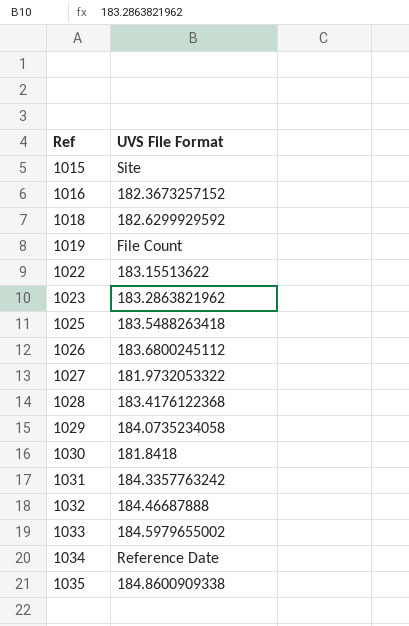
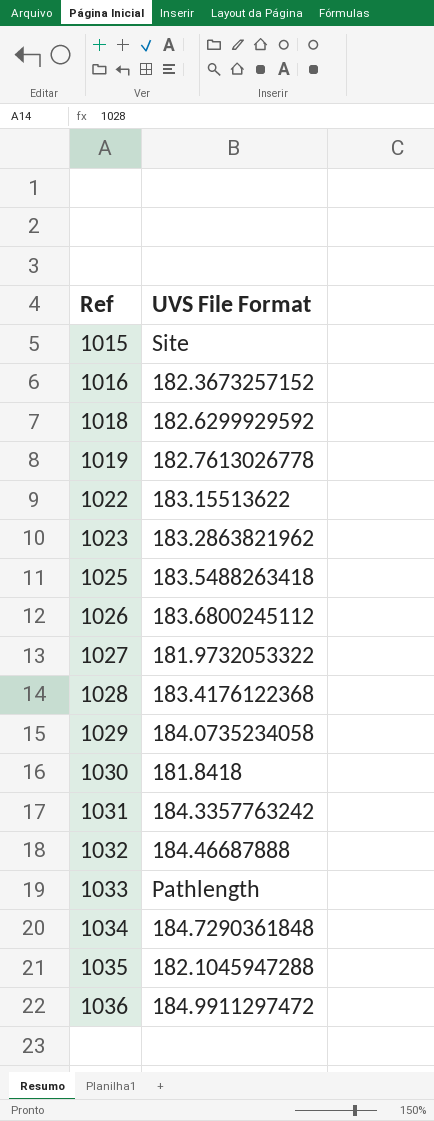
1019 | UVS File Format: File Count -> 182.7613026778
1033 | UVS File Format: 184.5979655002 -> Pathlength
1034 | UVS File Format: Reference Date -> 184.7290361848
1035 | UVS File Format: 184.8600909338 -> 182.1045947288
row 1036: none -> 184.9911297472

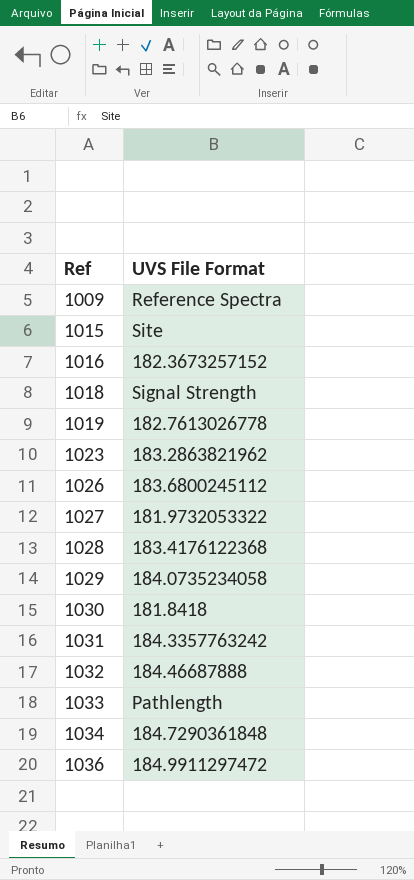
row 1022: 183.15513622 -> none
row 1025: 183.5488263418 -> none
row 1035: 182.1045947288 -> none
row 1009: none -> Reference Spectra
1018 | UVS File Format: 182.6299929592 -> Signal Strength

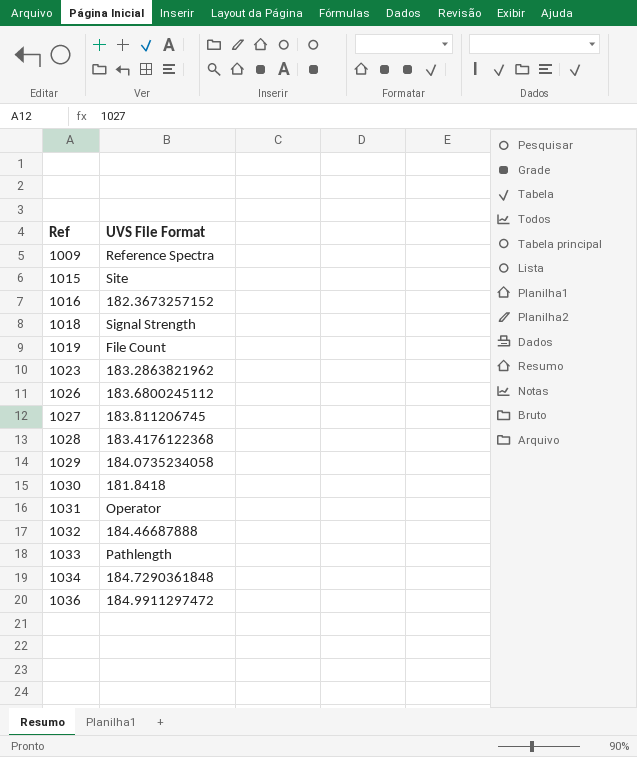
1019 | UVS File Format: 182.7613026778 -> File Count
1027 | UVS File Format: 181.9732053322 -> 183.811206745
1031 | UVS File Format: 184.3357763242 -> Operator

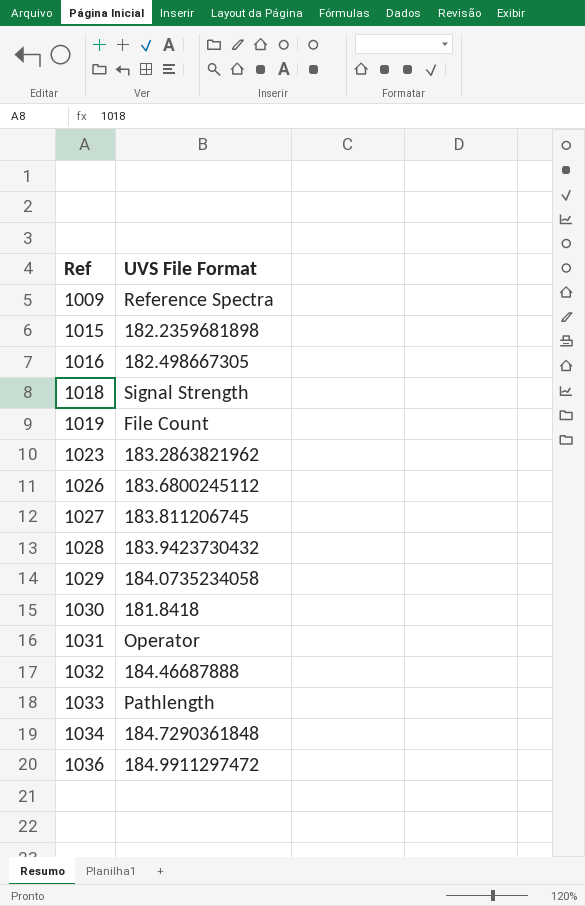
1015 | UVS File Format: Site -> 182.2359681898
1016 | UVS File Format: 182.3673257152 -> 182.498667305
1028 | UVS File Format: 183.4176122368 -> 183.9423730432

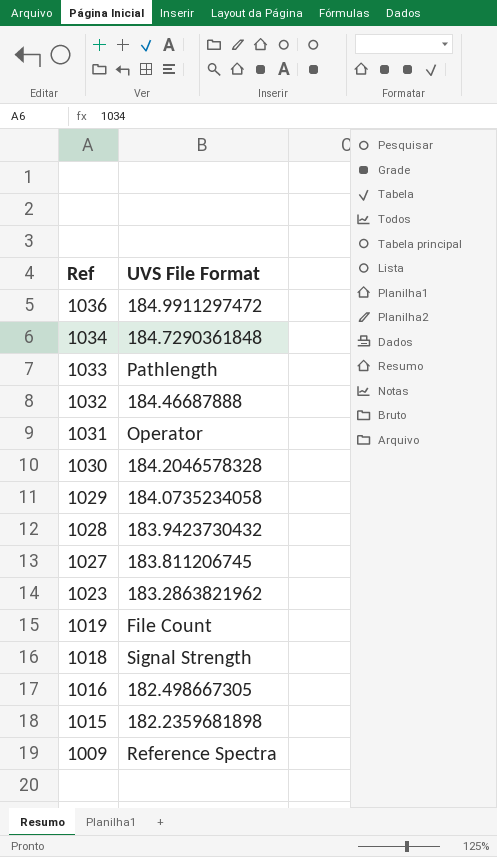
row order: Ref ascending -> Ref descending
row 1026: 183.6800245112 -> none
1030 | UVS File Format: 181.8418 -> 184.2046578328

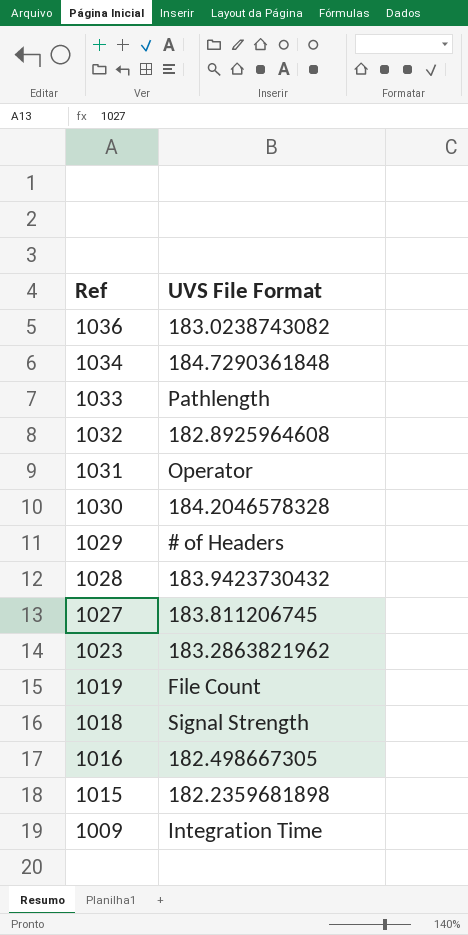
1036 | UVS File Format: 184.9911297472 -> 183.0238743082
1032 | UVS File Format: 184.46687888 -> 182.8925964608
1029 | UVS File Format: 184.0735234058 -> # of Headers
1009 | UVS File Format: Reference Spectra -> Integration Time

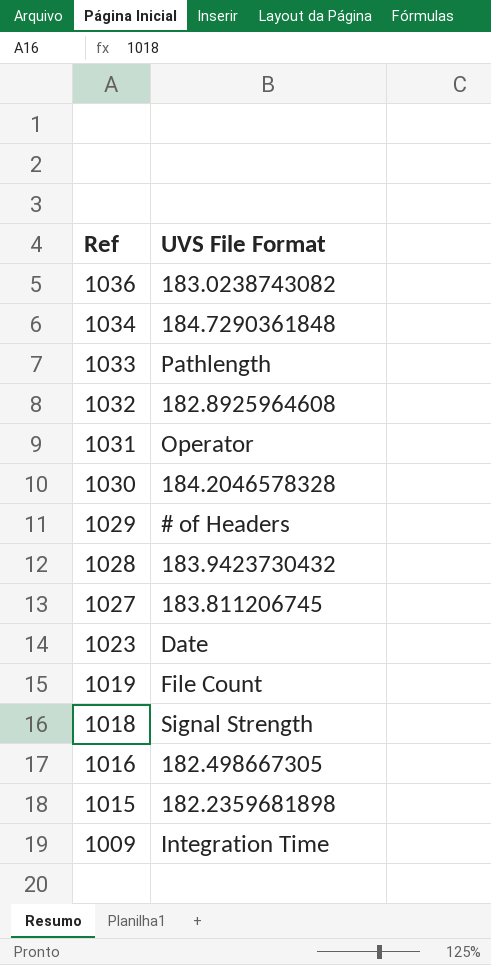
1023 | UVS File Format: 183.2863821962 -> Date

